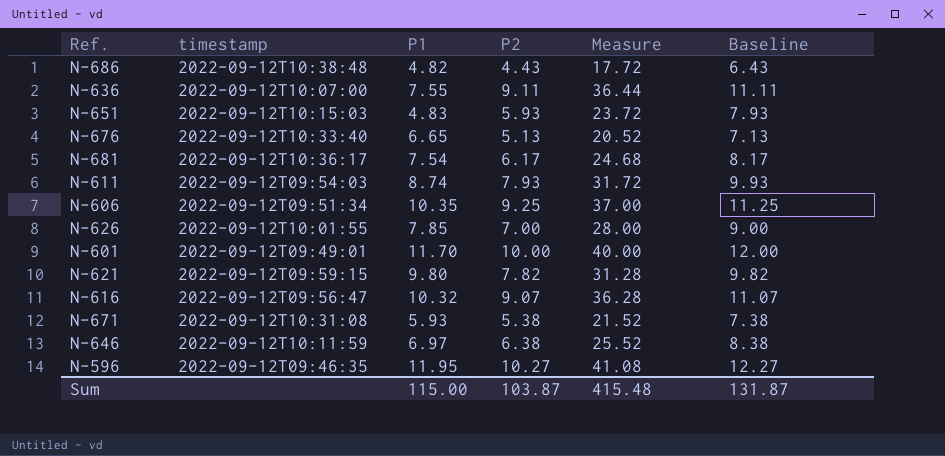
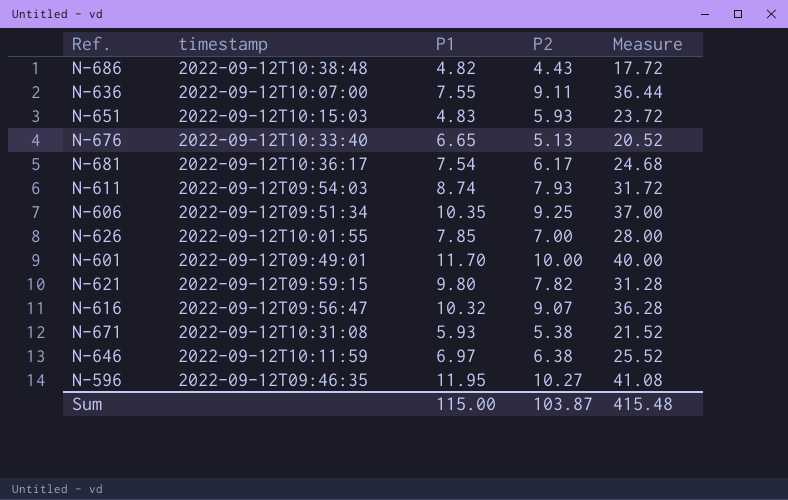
column Baseline | formula: [P2] + 2 -> none

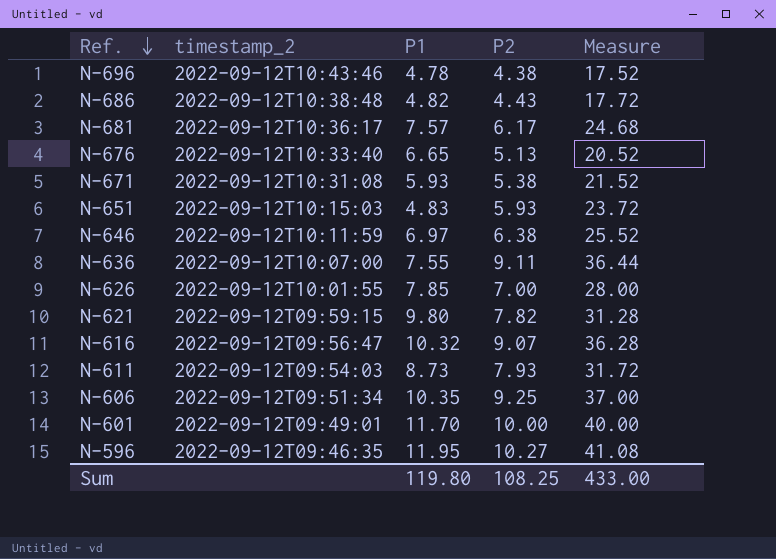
row order: none -> Ref. descending
column name: timestamp -> timestamp_2
row N-696: none -> 2022-09-12T10:43:46 | 4.78 | 4.38 | 17.52
N-681 | P1: 7.54 -> 7.57
N-611 | P1: 8.74 -> 8.73
Sum | P1: 115.00 -> 119.80
Sum | P2: 103.87 -> 108.25
Sum | Measure: 415.48 -> 433.00

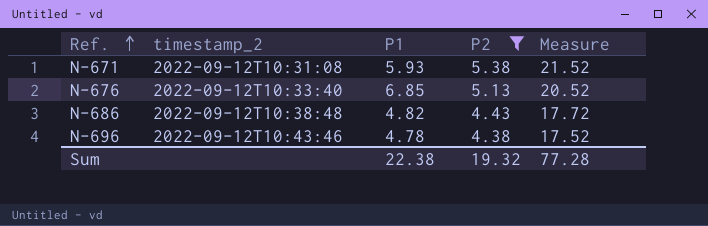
filter: none -> P2 <= 5.38
row order: Ref. descending -> Ref. ascending
N-676 | P1: 6.65 -> 6.85
Sum | P1: 119.80 -> 22.38
Sum | P2: 108.25 -> 19.32
Sum | Measure: 433.00 -> 77.28

